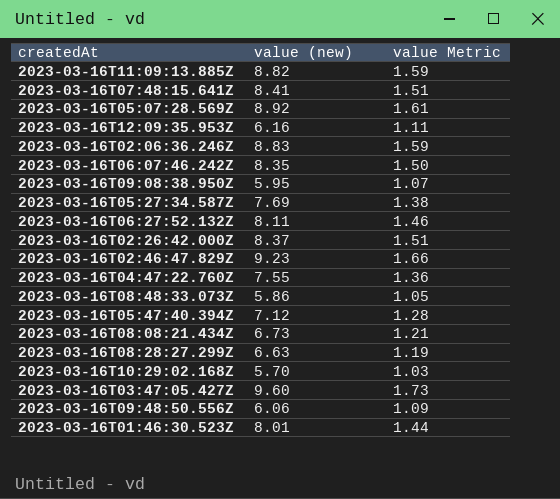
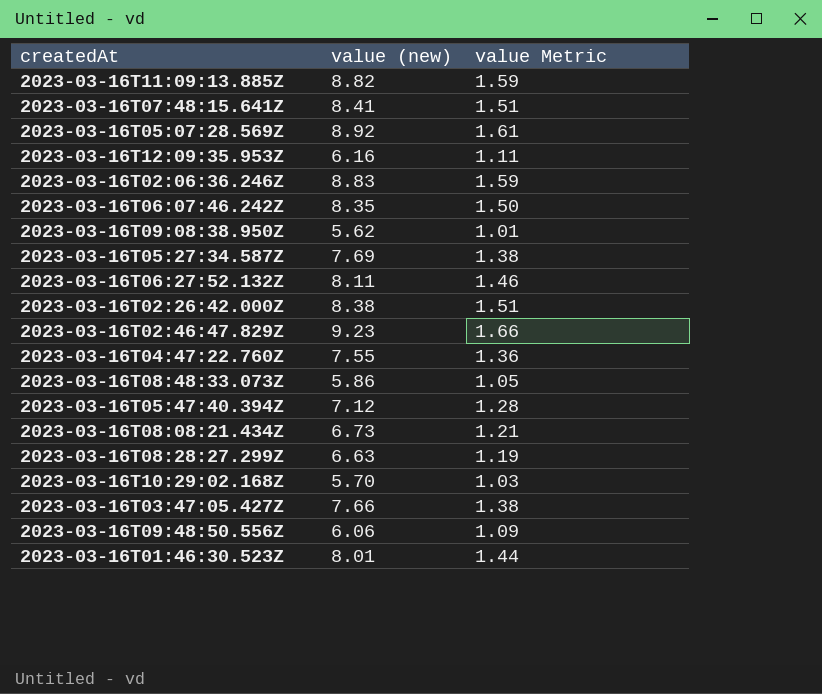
2023-03-16T09:08:38.950Z | value (new): 5.95 -> 5.62
2023-03-16T09:08:38.950Z | value Metric: 1.07 -> 1.01
2023-03-16T02:26:42.000Z | value (new): 8.37 -> 8.38
2023-03-16T03:47:05.427Z | value (new): 9.60 -> 7.66
2023-03-16T03:47:05.427Z | value Metric: 1.73 -> 1.38

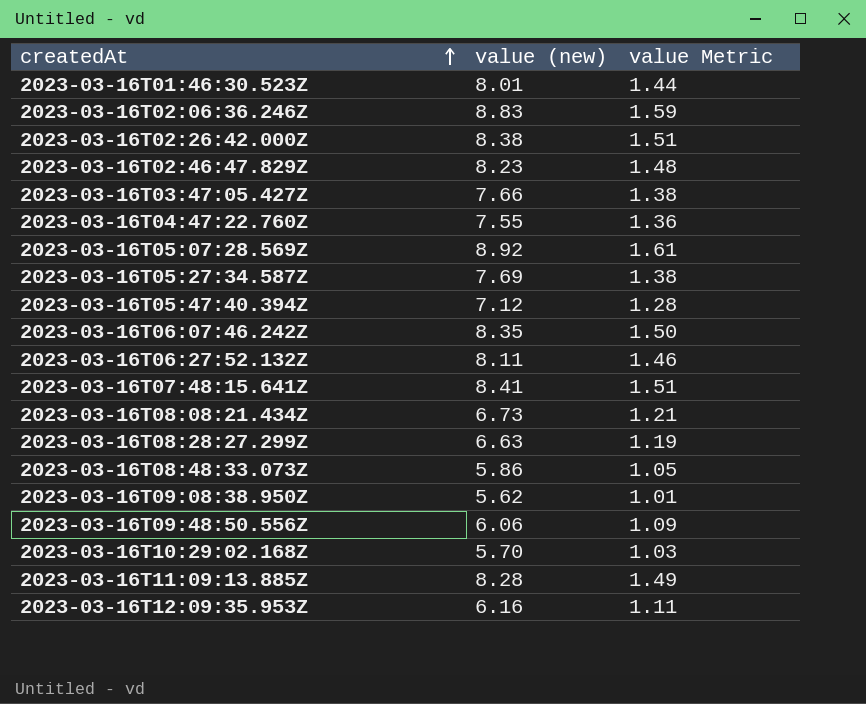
row order: none -> createdAt ascending
2023-03-16T02:46:47.829Z | value (new): 9.23 -> 8.23
2023-03-16T02:46:47.829Z | value Metric: 1.66 -> 1.48
2023-03-16T11:09:13.885Z | value (new): 8.82 -> 8.28
2023-03-16T11:09:13.885Z | value Metric: 1.59 -> 1.49

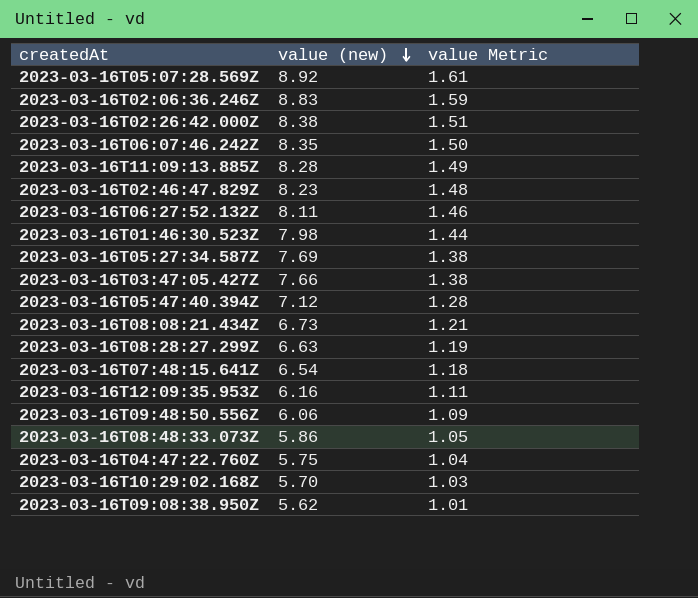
row order: createdAt ascending -> value (new) descending
2023-03-16T01:46:30.523Z | value (new): 8.01 -> 7.98
2023-03-16T07:48:15.641Z | value (new): 8.41 -> 6.54
2023-03-16T07:48:15.641Z | value Metric: 1.51 -> 1.18
2023-03-16T04:47:22.760Z | value (new): 7.55 -> 5.75
2023-03-16T04:47:22.760Z | value Metric: 1.36 -> 1.04

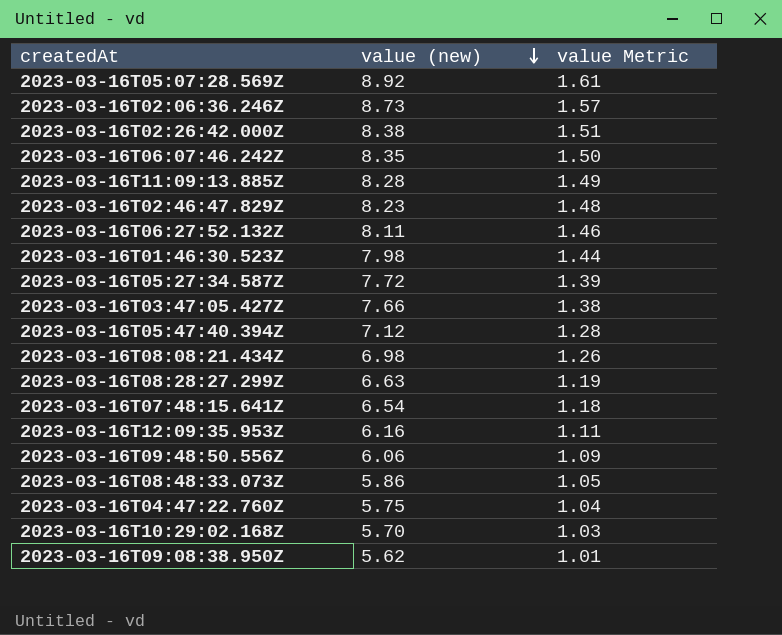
2023-03-16T02:06:36.246Z | value (new): 8.83 -> 8.73
2023-03-16T02:06:36.246Z | value Metric: 1.59 -> 1.57
2023-03-16T05:27:34.587Z | value (new): 7.69 -> 7.72
2023-03-16T05:27:34.587Z | value Metric: 1.38 -> 1.39
2023-03-16T08:08:21.434Z | value (new): 6.73 -> 6.98
2023-03-16T08:08:21.434Z | value Metric: 1.21 -> 1.26

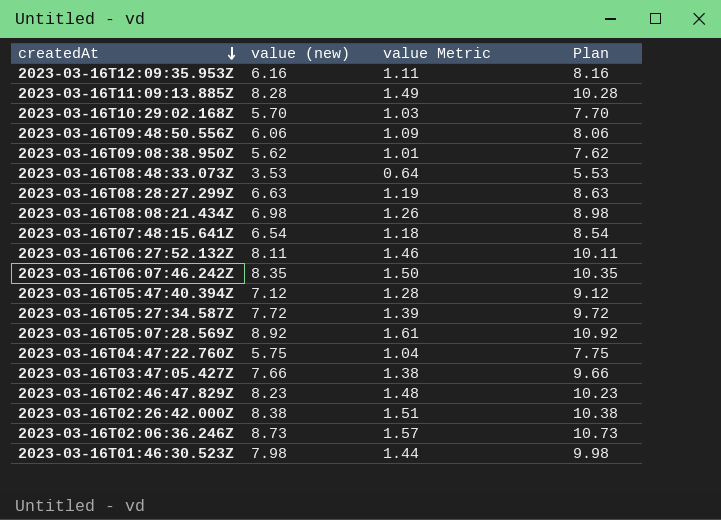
row order: value (new) descending -> createdAt descending
column Plan | formula: none -> [value (new)] + 2
2023-03-16T08:48:33.073Z | value (new): 5.86 -> 3.53
2023-03-16T08:48:33.073Z | value Metric: 1.05 -> 0.64

